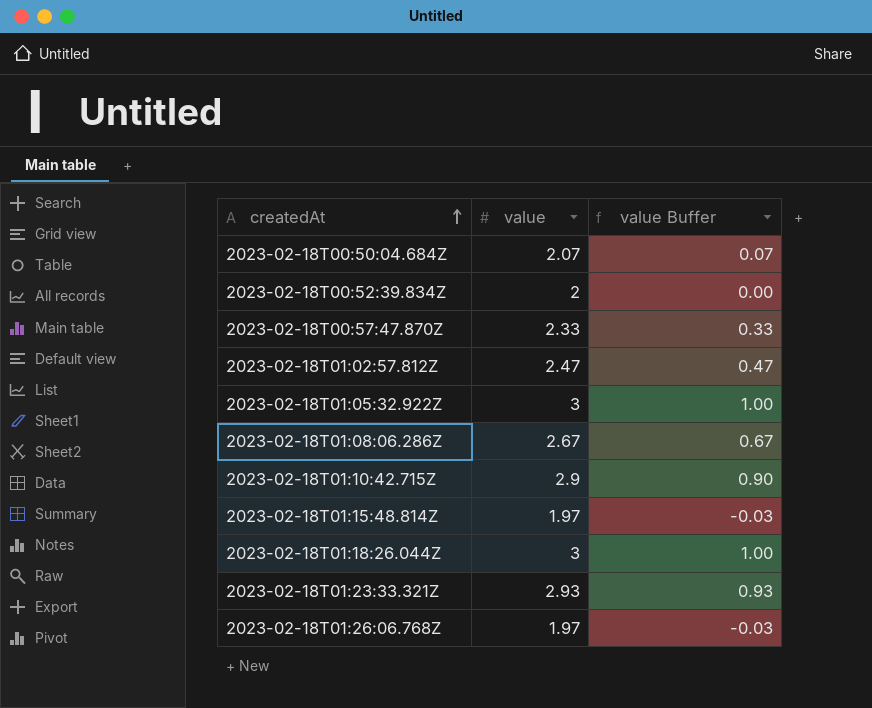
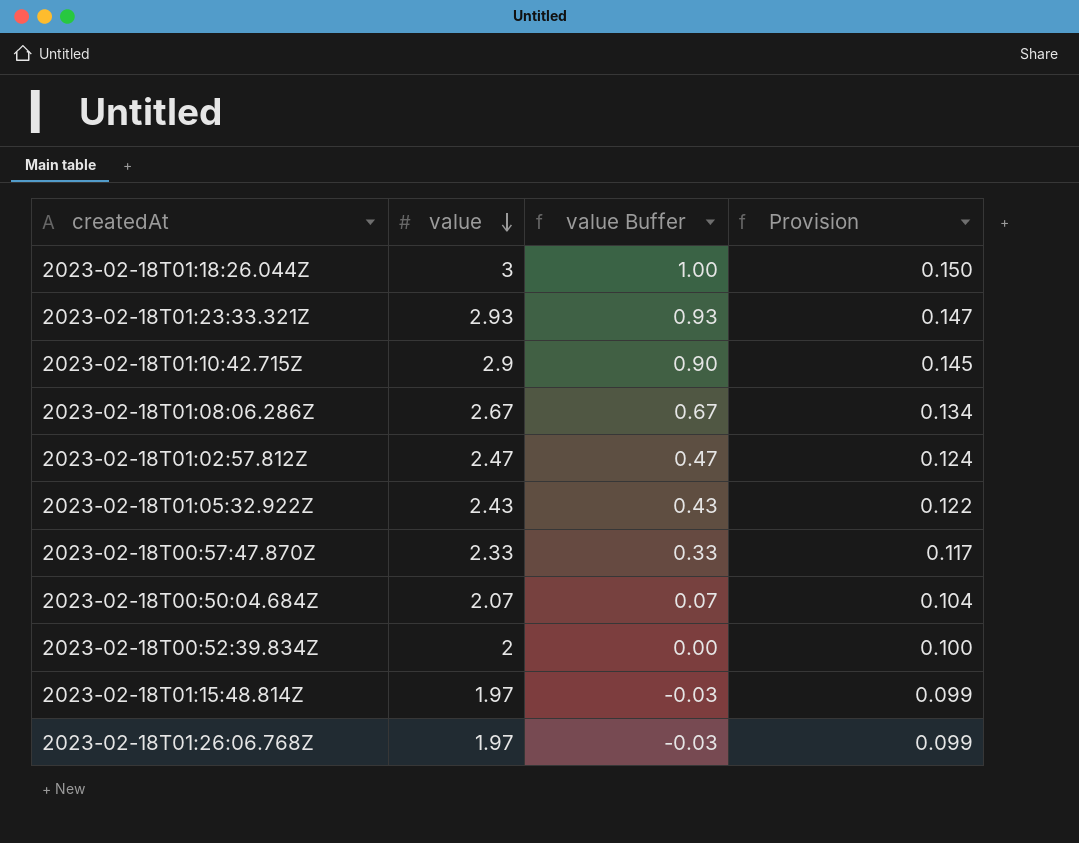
row order: createdAt ascending -> value descending
column Provision | formula: none -> [value] * 0.05
2023-02-18T01:05:32.922Z | value: 3 -> 2.43
2023-02-18T01:05:32.922Z | value Buffer: 1.00 -> 0.43

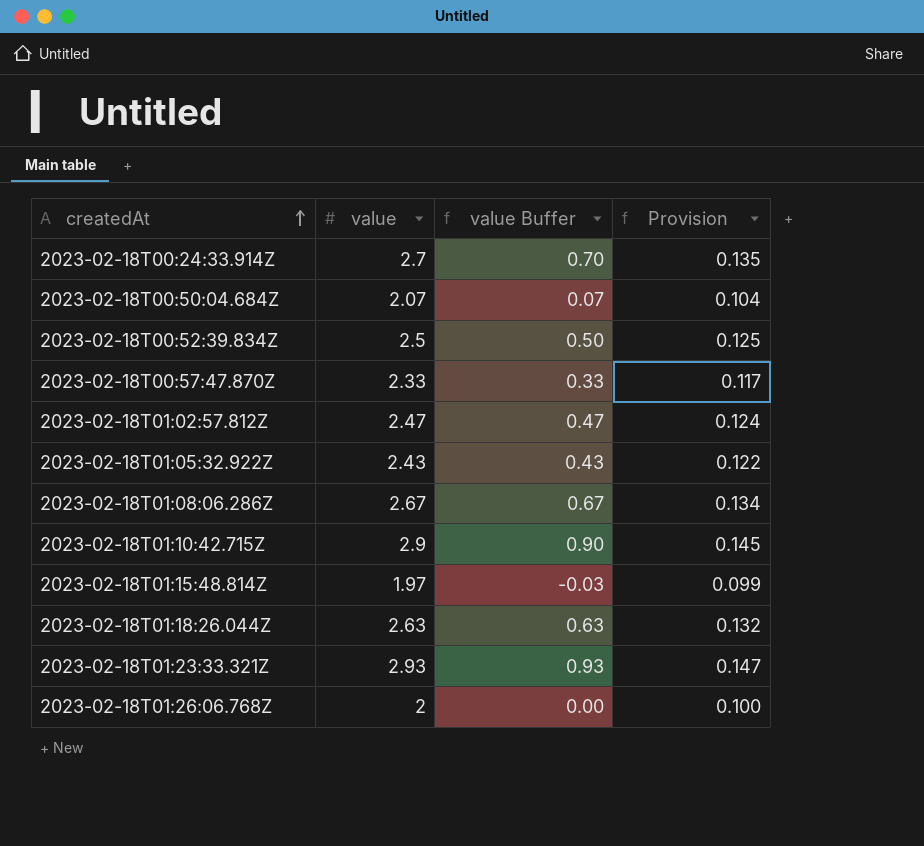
row order: value descending -> createdAt ascending
row 2023-02-18T00:24:33.914Z: none -> 2.7 | 0.70 | 0.135
2023-02-18T00:52:39.834Z | value: 2 -> 2.5
2023-02-18T00:52:39.834Z | value Buffer: 0.00 -> 0.50
2023-02-18T00:52:39.834Z | Provision: 0.100 -> 0.125
2023-02-18T01:18:26.044Z | value: 3 -> 2.63
2023-02-18T01:18:26.044Z | value Buffer: 1.00 -> 0.63
2023-02-18T01:18:26.044Z | Provision: 0.150 -> 0.132
2023-02-18T01:26:06.768Z | value: 1.97 -> 2
2023-02-18T01:26:06.768Z | value Buffer: -0.03 -> 0.00
2023-02-18T01:26:06.768Z | Provision: 0.099 -> 0.100

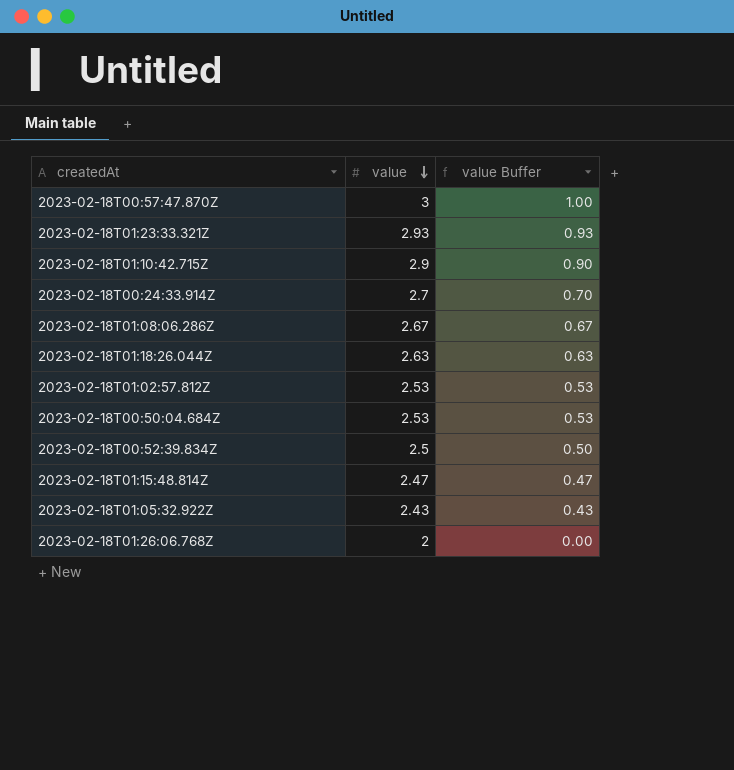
row order: createdAt ascending -> value descending
column Provision | formula: [value] * 0.05 -> none
2023-02-18T00:57:47.870Z | value: 2.33 -> 3
2023-02-18T00:57:47.870Z | value Buffer: 0.33 -> 1.00
2023-02-18T01:02:57.812Z | value: 2.47 -> 2.53
2023-02-18T01:02:57.812Z | value Buffer: 0.47 -> 0.53
2023-02-18T00:50:04.684Z | value: 2.07 -> 2.53
2023-02-18T00:50:04.684Z | value Buffer: 0.07 -> 0.53
2023-02-18T01:15:48.814Z | value: 1.97 -> 2.47
2023-02-18T01:15:48.814Z | value Buffer: -0.03 -> 0.47

